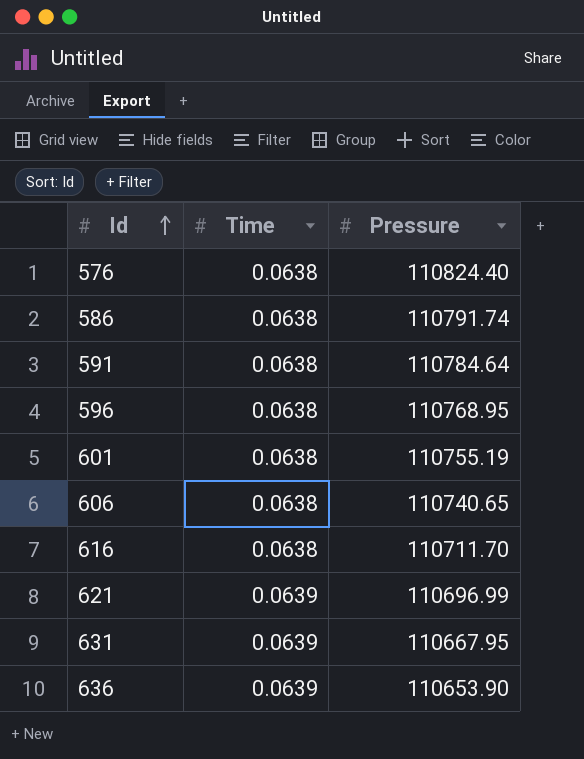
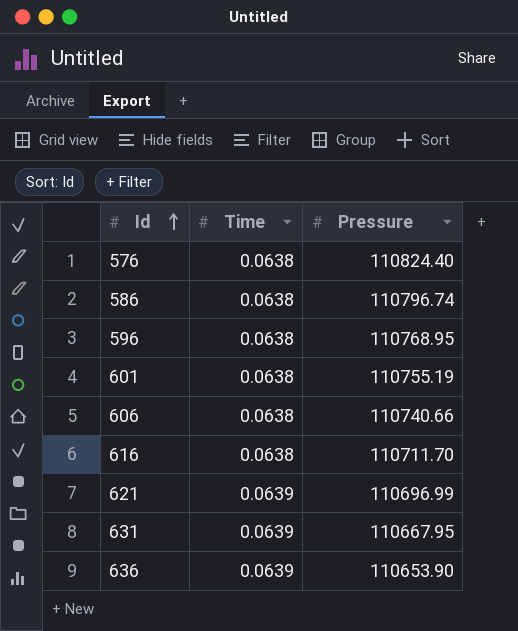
row 591: 0.0638 | 110784.64 -> none
586 | Pressure: 110791.74 -> 110796.74
606 | Pressure: 110740.65 -> 110740.66

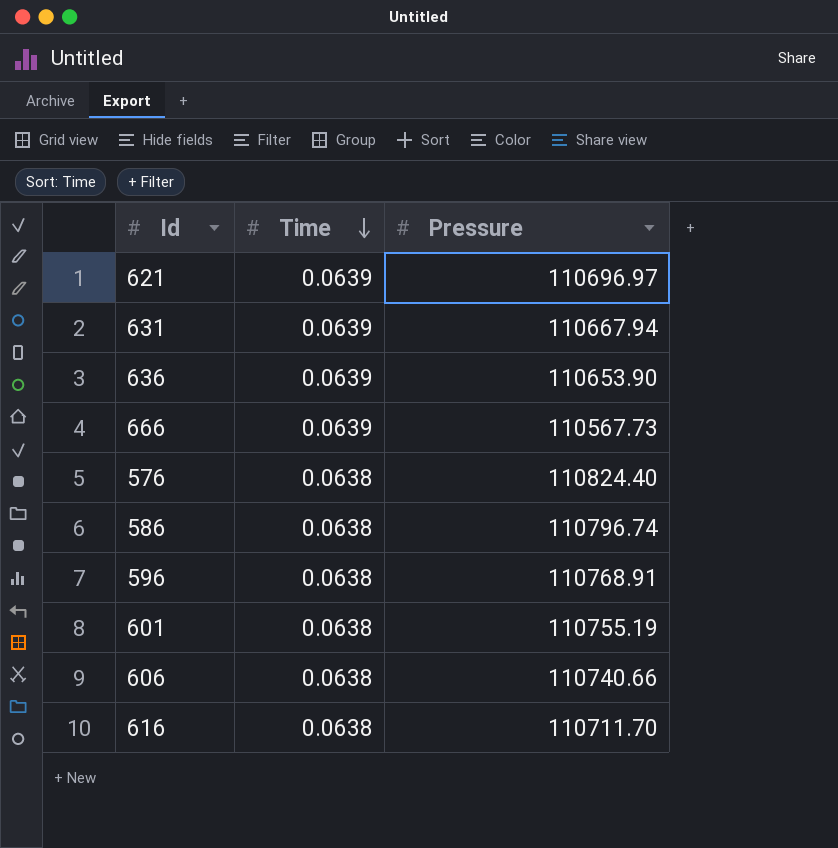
row order: Id ascending -> Time descending
621 | Pressure: 110696.99 -> 110696.97
631 | Pressure: 110667.95 -> 110667.94
row 666: none -> 0.0639 | 110567.73
596 | Pressure: 110768.95 -> 110768.91

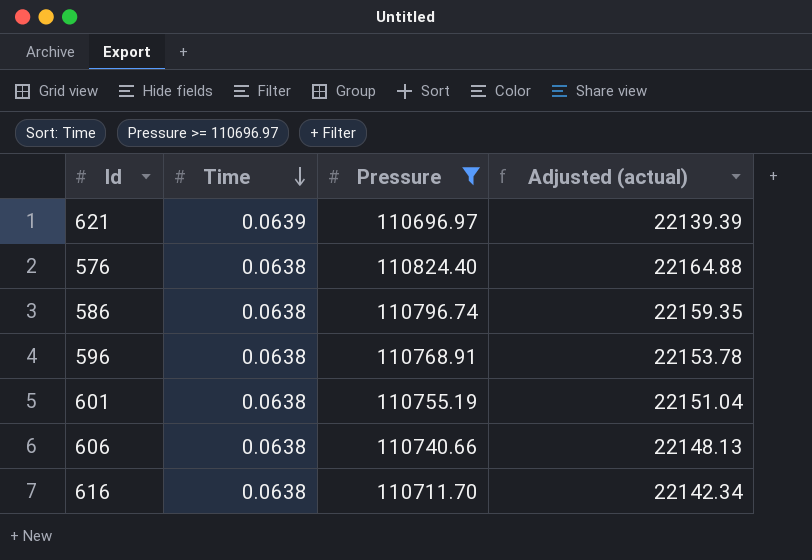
filter: none -> Pressure >= 110696.97
column Adjusted (actual) | formula: none -> [Pressure] * 0.2

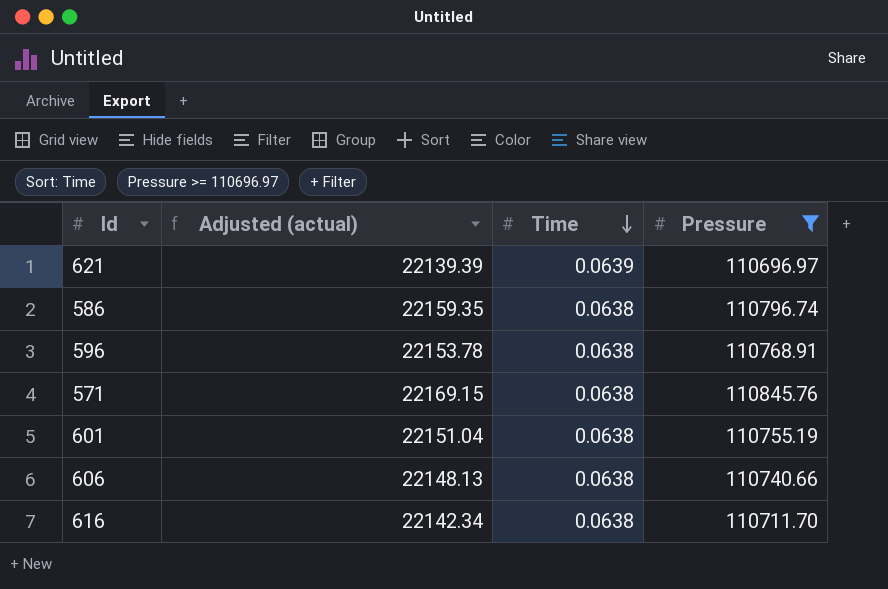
column Adjusted (actual) | position: 4 -> 2
row 576: 0.0638 | 110824.40 | 22164.88 -> none
row 571: none -> 22169.15 | 0.0638 | 110845.76

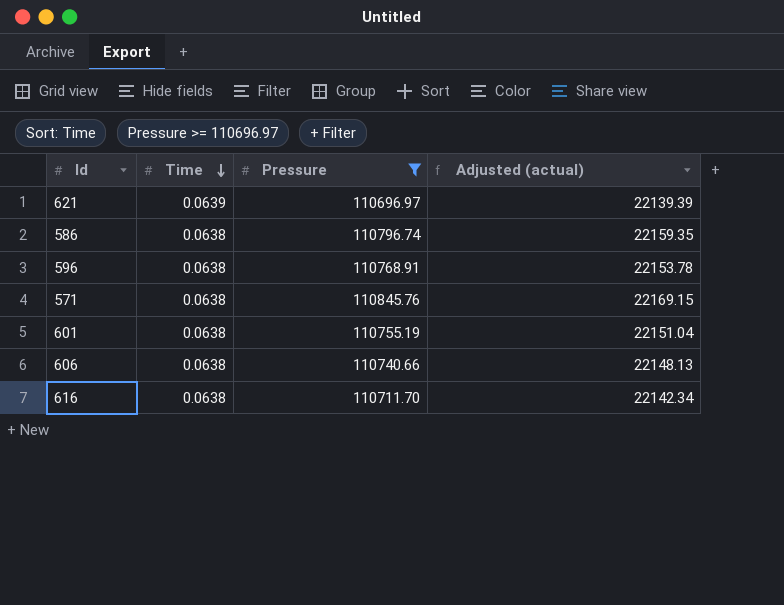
column Adjusted (actual) | position: 2 -> 4

